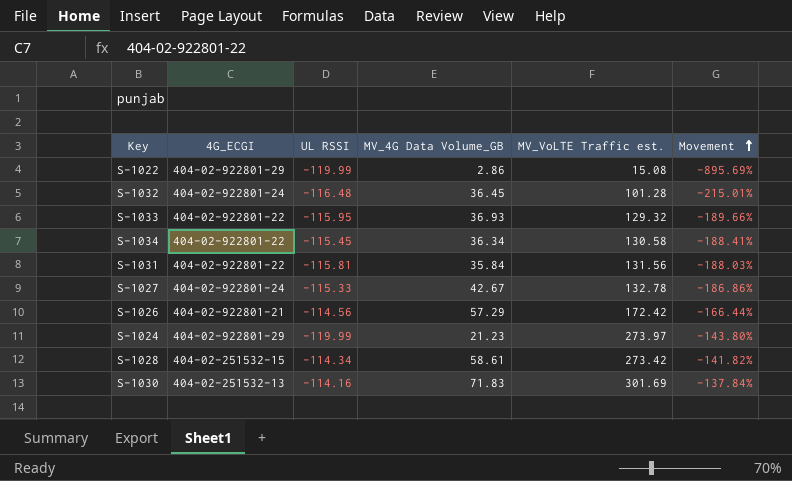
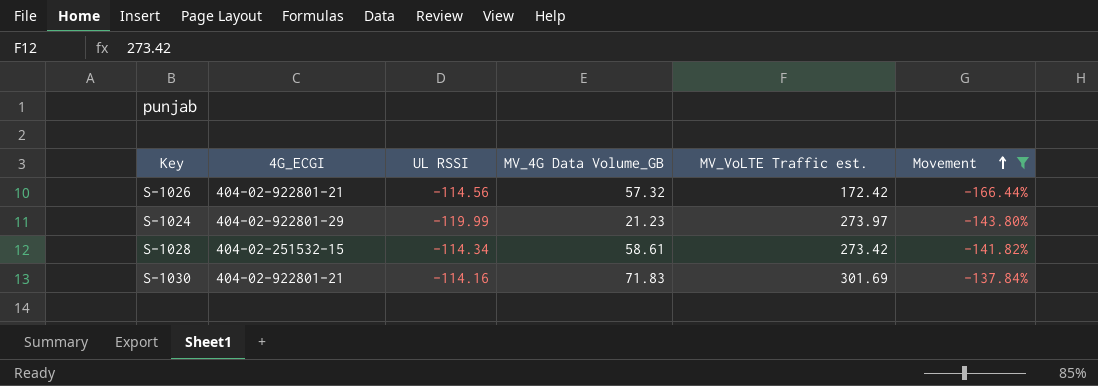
filter: none -> Movement >= -166.44%
S-1026 | MV_4G Data Volume_GB: 57.29 -> 57.32
S-1030 | 4G_ECGI: 404-02-251532-13 -> 404-02-922801-21

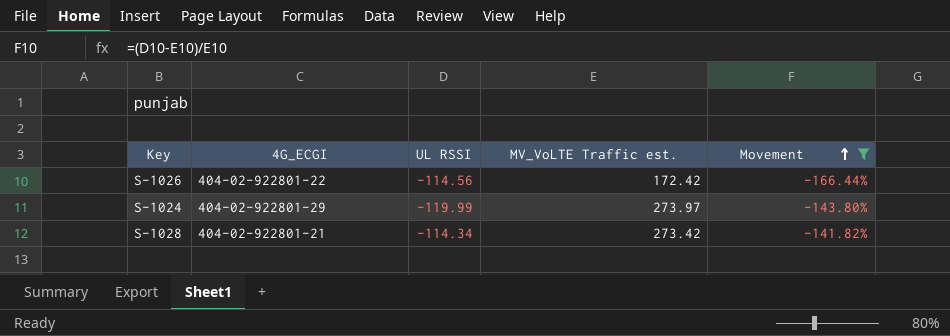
column MV_4G Data Volume_GB | position: 4 -> none
row S-1030: 404-02-922801-21 | -114.16 | 71.83 | 301.69 | -137.84% -> none
S-1026 | 4G_ECGI: 404-02-922801-21 -> 404-02-922801-22
S-1028 | 4G_ECGI: 404-02-251532-15 -> 404-02-922801-21

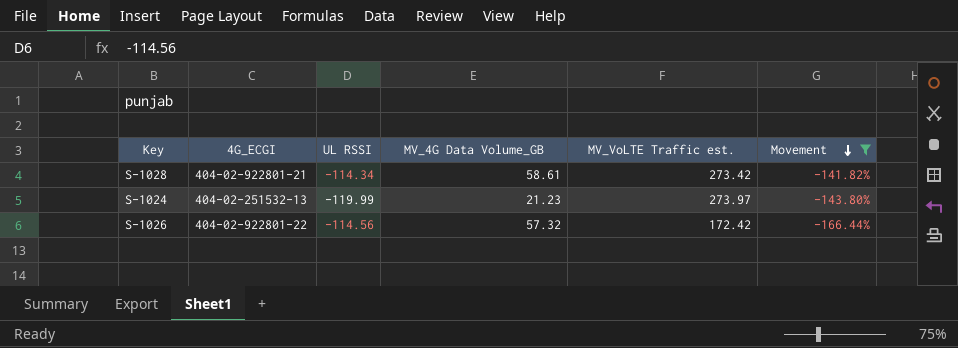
row order: Movement ascending -> Movement descending
column MV_4G Data Volume_GB | position: none -> 4
S-1024 | 4G_ECGI: 404-02-922801-29 -> 404-02-251532-13

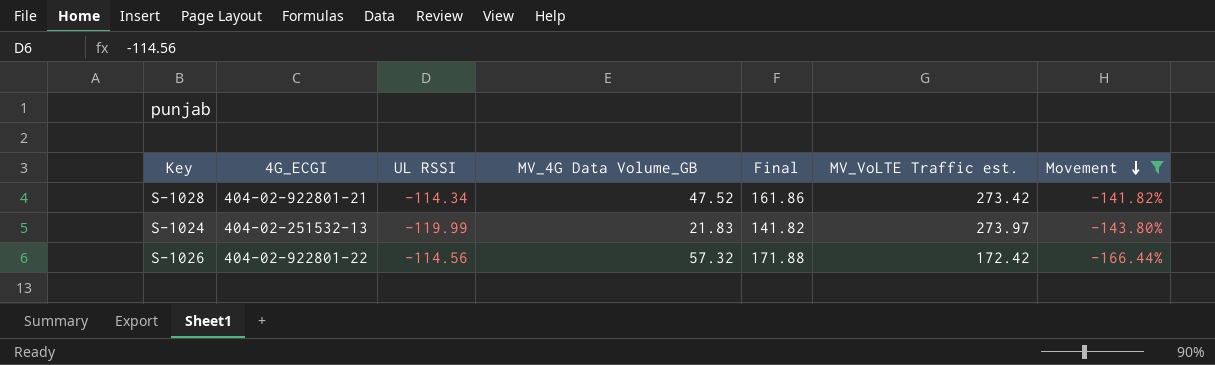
column Final | formula: none -> [MV_4G Data Volume_GB] - [UL RSSI]
S-1028 | MV_4G Data Volume_GB: 58.61 -> 47.52
S-1024 | MV_4G Data Volume_GB: 21.23 -> 21.83

